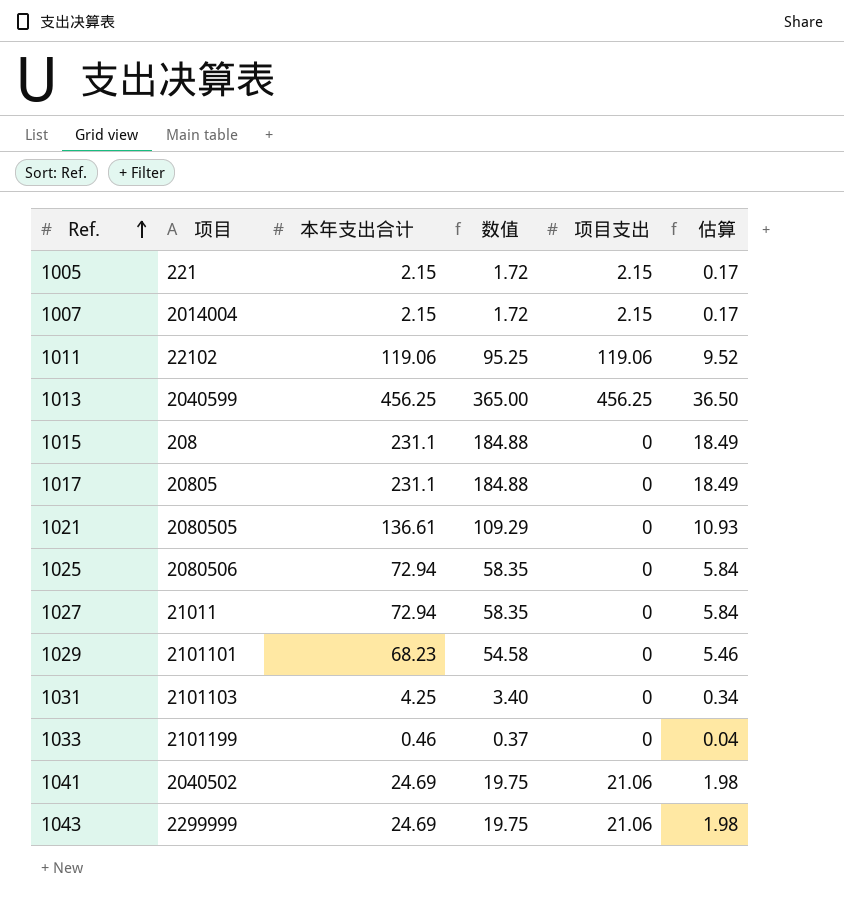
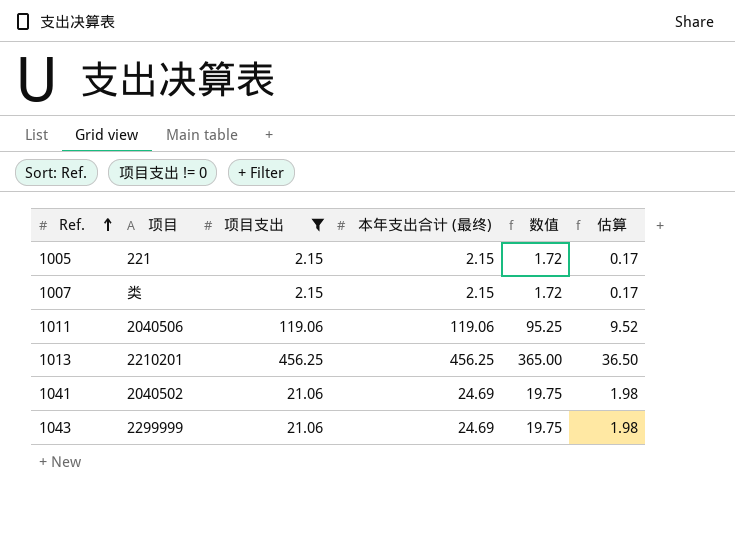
filter: none -> 项目支出 != 0
column 项目支出 | position: 5 -> 3
column name: 本年支出合计 -> 本年支出合计 (最终)
1007 | 项目: 2014004 -> 类
1011 | 项目: 22102 -> 2040506
1013 | 项目: 2040599 -> 2210201

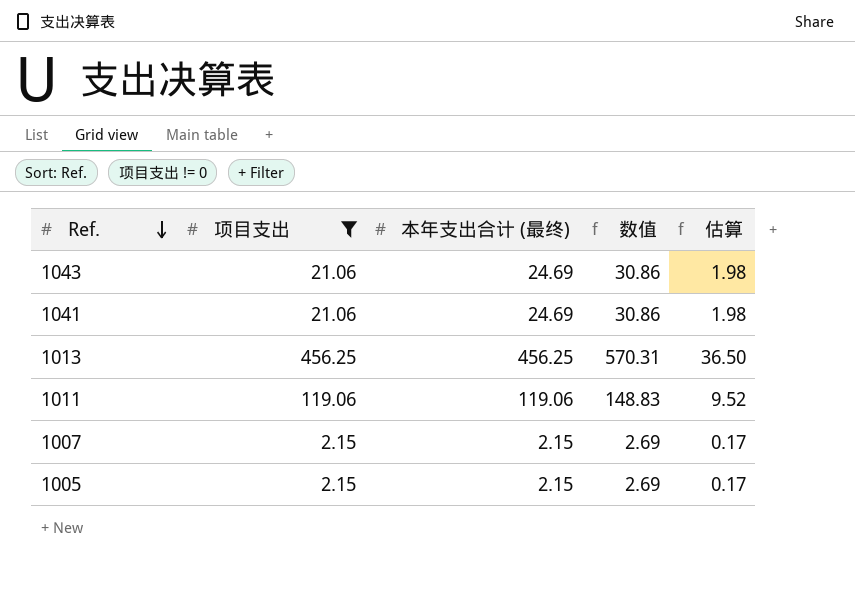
row order: Ref. ascending -> Ref. descending
column 项目 | position: 2 -> none
column 数值 | formula: [本年支出合计 (最终)] * 0.8 -> [本年支出合计 (最终)] * 1.25

